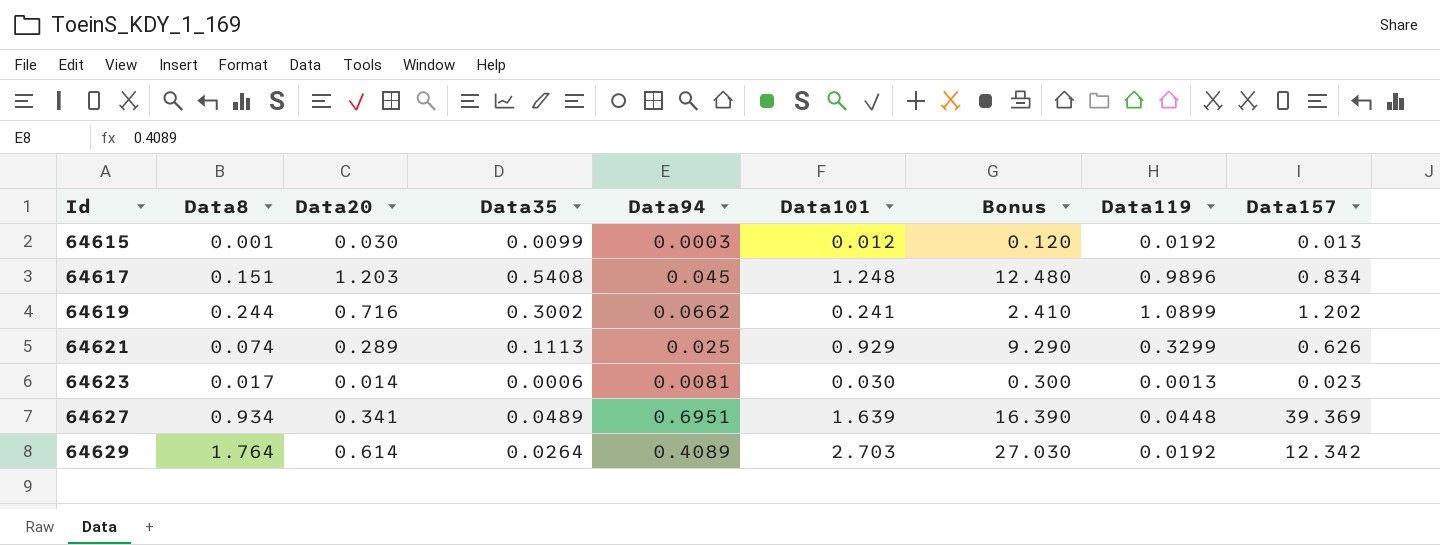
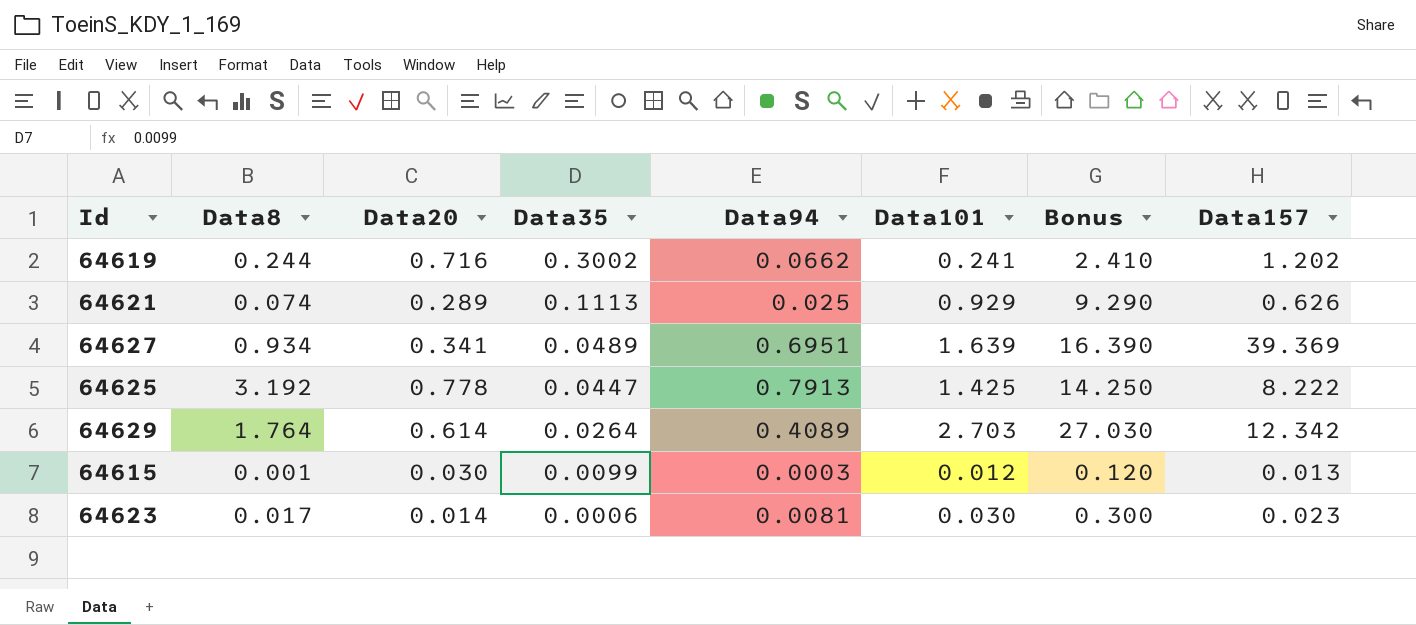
row order: Id ascending -> Data35 descending
column Data119 | position: 8 -> none
row 64617: 0.151 | 1.203 | 0.5408 | 0.045 | 1.248 | 12.480 | 0.9896 | 0.834 -> none
row 64625: none -> 3.192 | 0.778 | 0.0447 | 0.7913 | 1.425 | 14.250 | 8.222

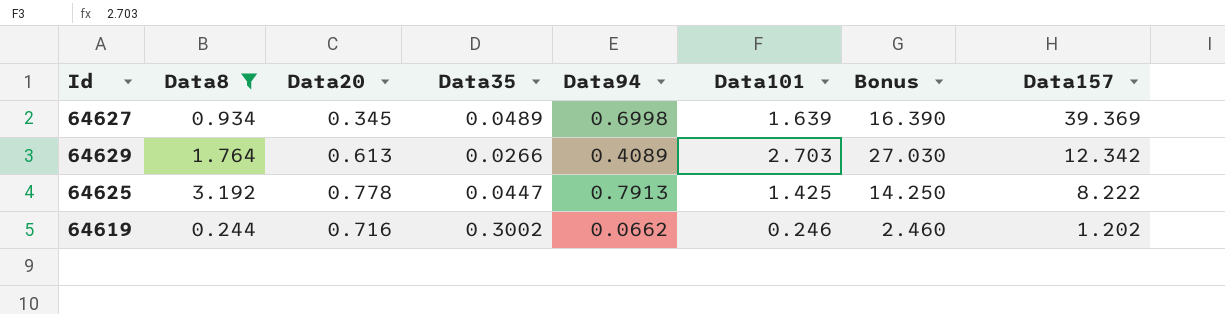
filter: none -> Data8 >= 0.244
row order: Data35 descending -> Data157 descending
64627 | Data20: 0.341 -> 0.345
64627 | Data94: 0.6951 -> 0.6998
64629 | Data20: 0.614 -> 0.613
64629 | Data35: 0.0264 -> 0.0266
64619 | Data101: 0.241 -> 0.246
64619 | Bonus: 2.410 -> 2.460

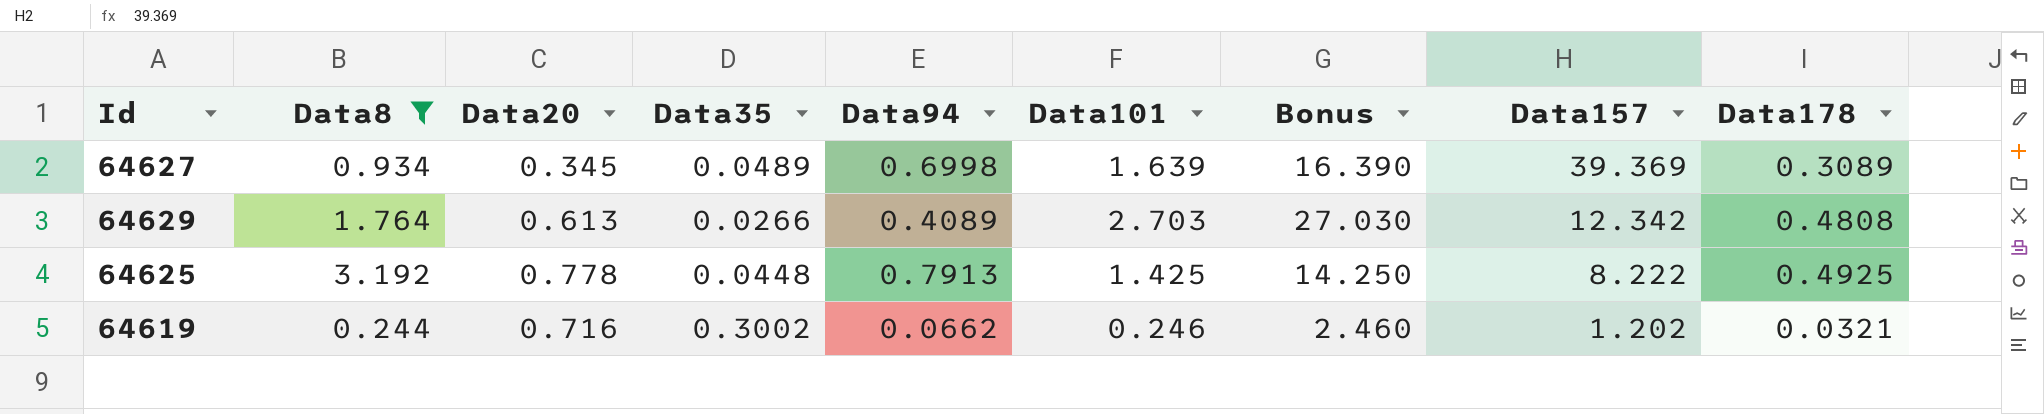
column Data178 | position: none -> 9
64625 | Data35: 0.0447 -> 0.0448

